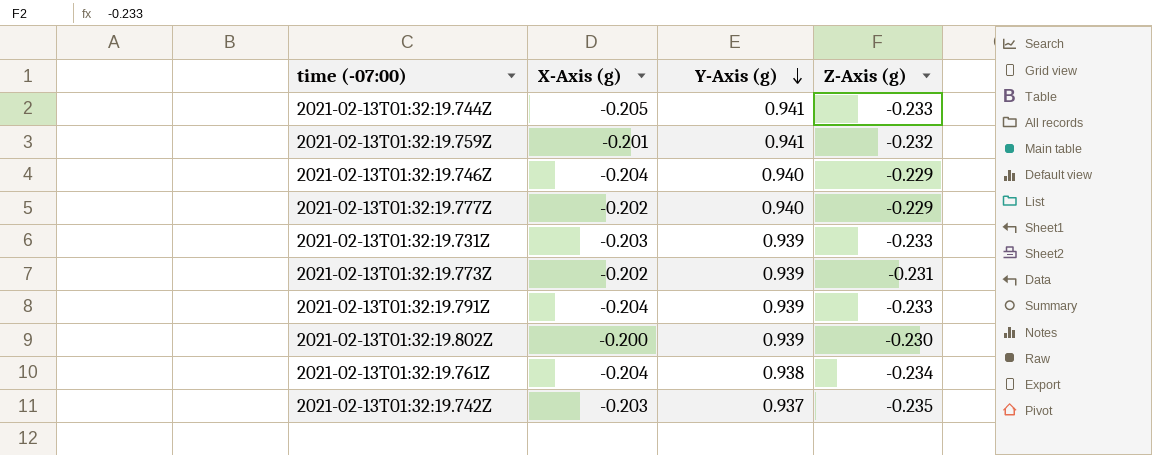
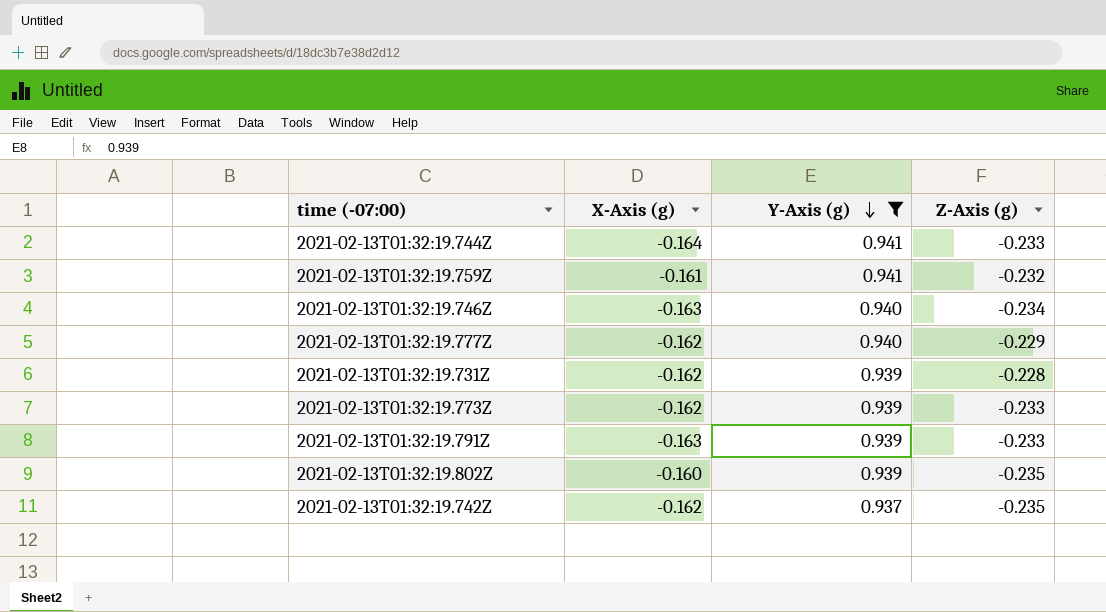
filter: none -> Y-Axis (g) != 0.938
2021-02-13T01:32:19.744Z | X-Axis (g): -0.205 -> -0.164
2021-02-13T01:32:19.759Z | X-Axis (g): -0.201 -> -0.161
2021-02-13T01:32:19.746Z | X-Axis (g): -0.204 -> -0.163
2021-02-13T01:32:19.746Z | Z-Axis (g): -0.229 -> -0.234
2021-02-13T01:32:19.777Z | X-Axis (g): -0.202 -> -0.162
2021-02-13T01:32:19.731Z | X-Axis (g): -0.203 -> -0.162
2021-02-13T01:32:19.731Z | Z-Axis (g): -0.233 -> -0.228
2021-02-13T01:32:19.773Z | X-Axis (g): -0.202 -> -0.162
2021-02-13T01:32:19.773Z | Z-Axis (g): -0.231 -> -0.233
2021-02-13T01:32:19.791Z | X-Axis (g): -0.204 -> -0.163
2021-02-13T01:32:19.802Z | X-Axis (g): -0.200 -> -0.160
2021-02-13T01:32:19.802Z | Z-Axis (g): -0.230 -> -0.235
2021-02-13T01:32:19.742Z | X-Axis (g): -0.203 -> -0.162

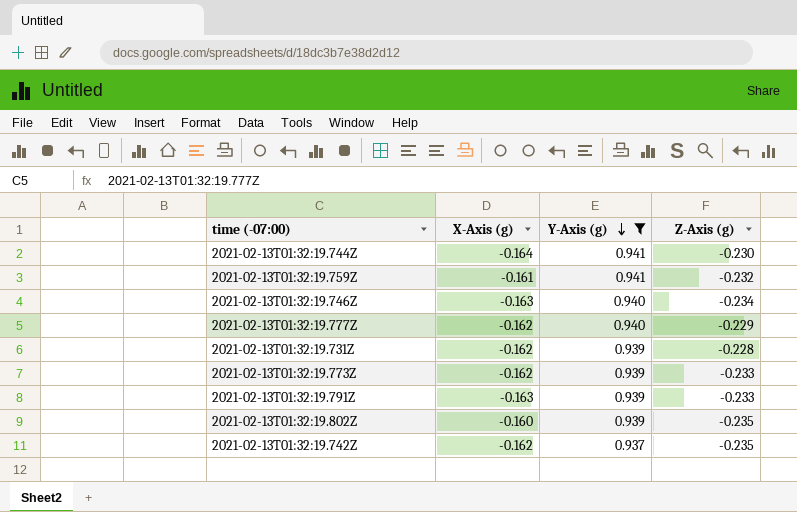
2021-02-13T01:32:19.744Z | Z-Axis (g): -0.233 -> -0.230

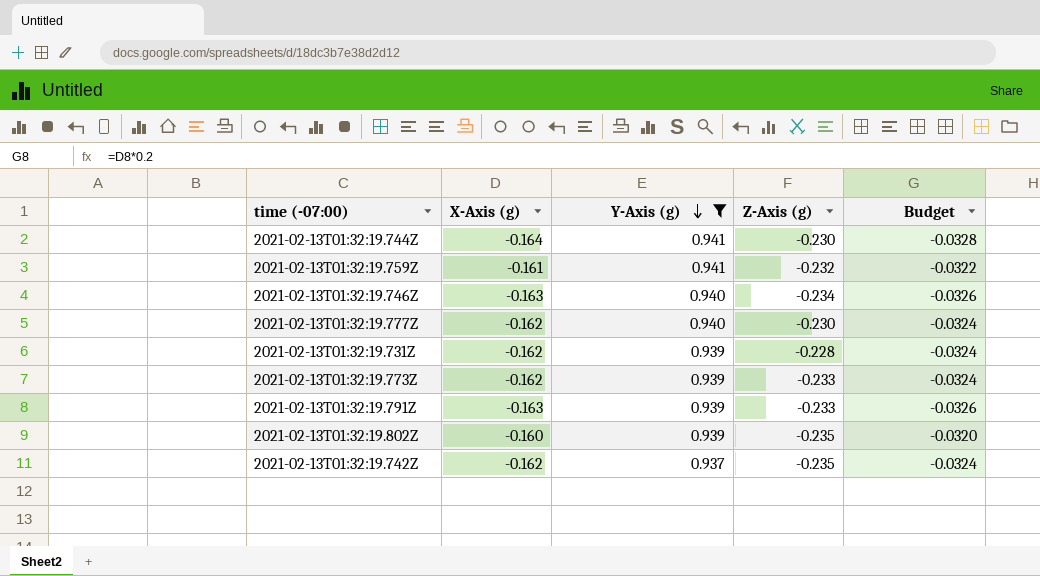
column Budget | formula: none -> [X-Axis (g)] * 0.2
2021-02-13T01:32:19.777Z | Z-Axis (g): -0.229 -> -0.230

